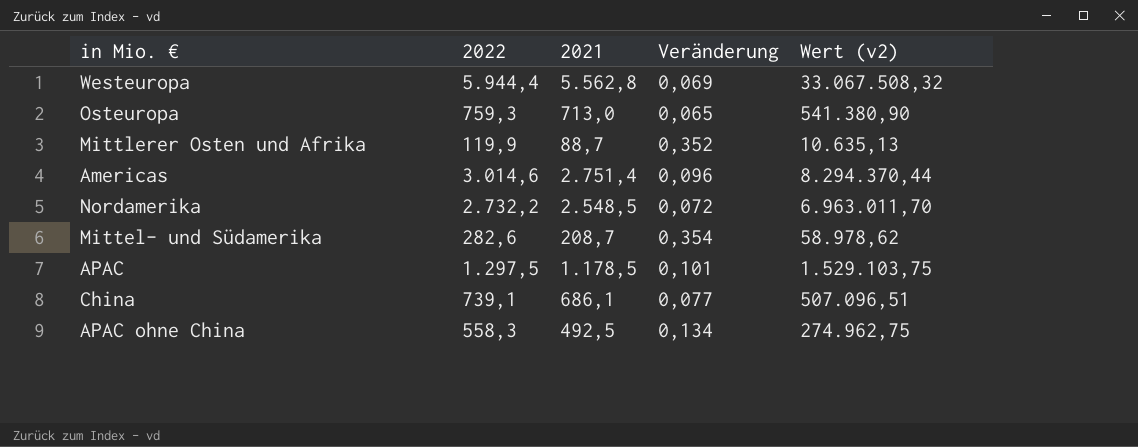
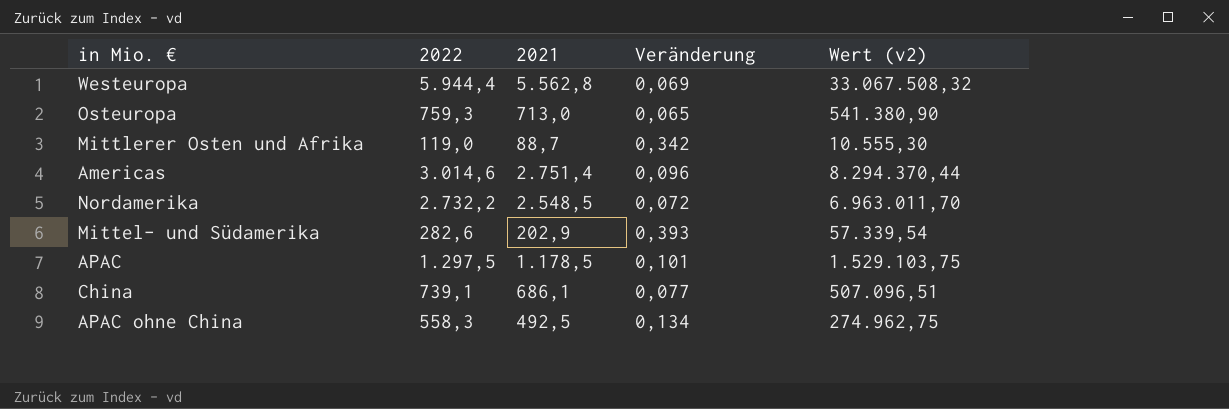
Mittlerer Osten und Afrika | 2022: 119,9 -> 119,0
Mittlerer Osten und Afrika | Veränderung: 0,352 -> 0,342
Mittlerer Osten und Afrika | Wert (v2): 10.635,13 -> 10.555,30
Mittel- und Südamerika | 2021: 208,7 -> 202,9
Mittel- und Südamerika | Veränderung: 0,354 -> 0,393
Mittel- und Südamerika | Wert (v2): 58.978,62 -> 57.339,54

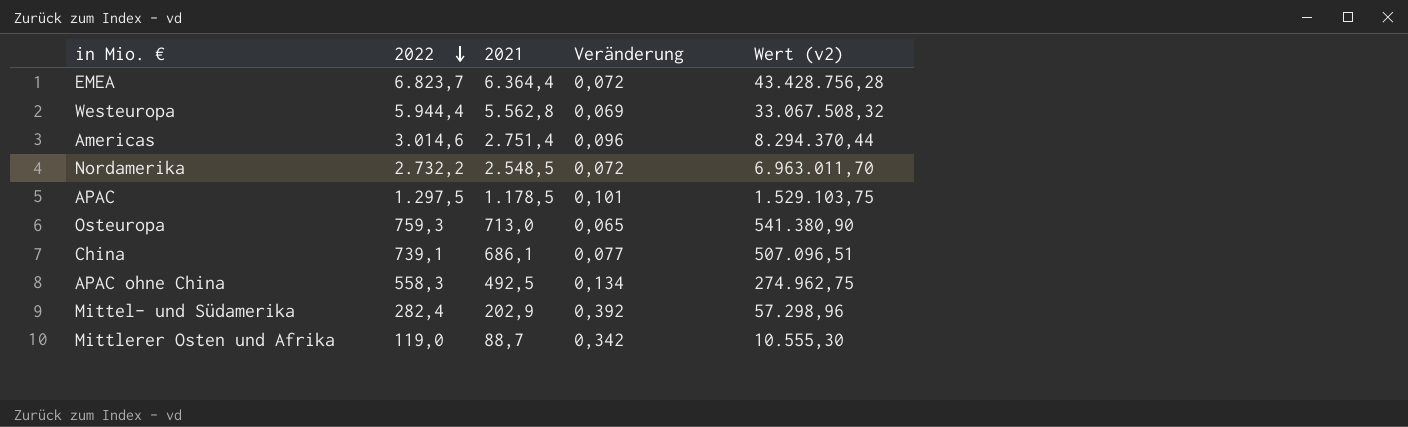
row order: none -> 2022 descending
row EMEA: none -> 6.823,7 | 6.364,4 | 0,072 | 43.428.756,28
Mittel- und Südamerika | 2022: 282,6 -> 282,4
Mittel- und Südamerika | Veränderung: 0,393 -> 0,392
Mittel- und Südamerika | Wert (v2): 57.339,54 -> 57.298,96

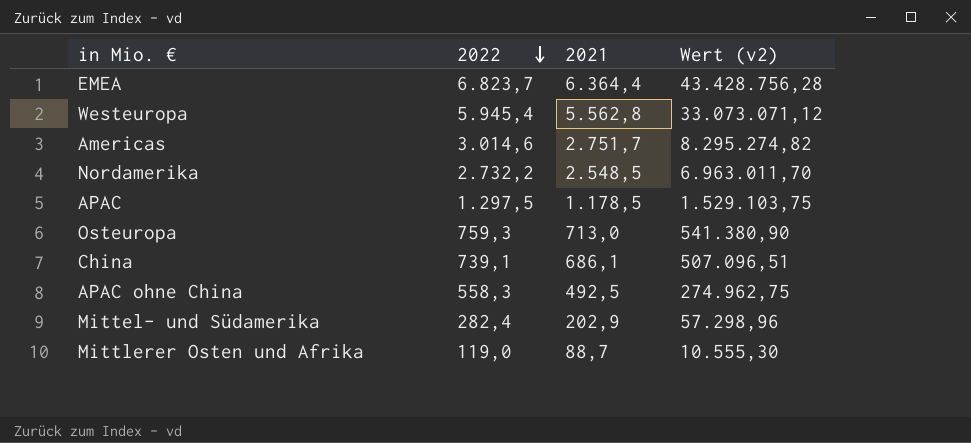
column Veränderung | formula: ([2022] - [2021]) / [2021] -> none
Westeuropa | 2022: 5.944,4 -> 5.945,4
Westeuropa | Wert (v2): 33.067.508,32 -> 33.073.071,12
Americas | 2021: 2.751,4 -> 2.751,7
Americas | Wert (v2): 8.294.370,44 -> 8.295.274,82

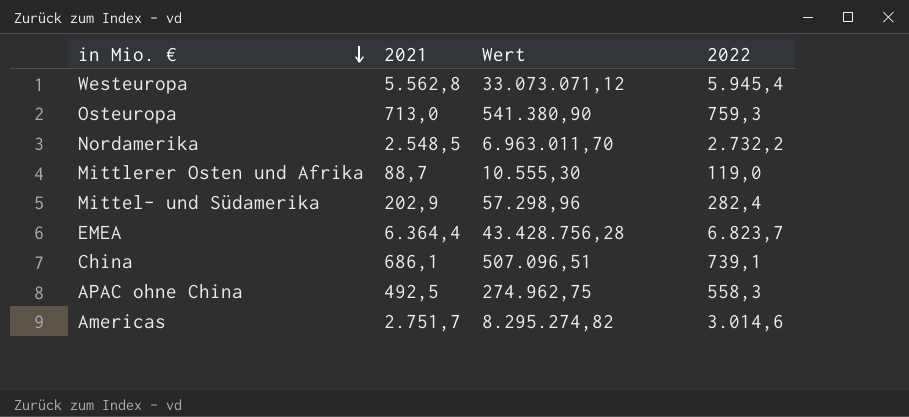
row order: 2022 descending -> in Mio. € descending
column name: Wert (v2) -> Wert
column 2022 | position: 2 -> 4
row APAC: 1.297,5 | 1.178,5 | 1.529.103,75 -> none

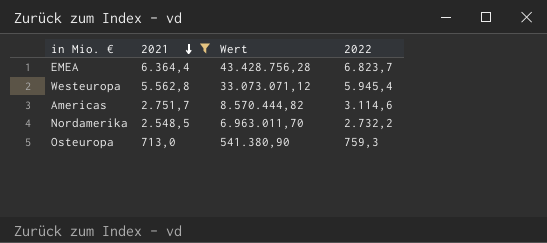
filter: none -> 2021 >= 713,0
row order: in Mio. € descending -> 2021 descending
Americas | Wert: 8.295.274,82 -> 8.570.444,82
Americas | 2022: 3.014,6 -> 3.114,6

